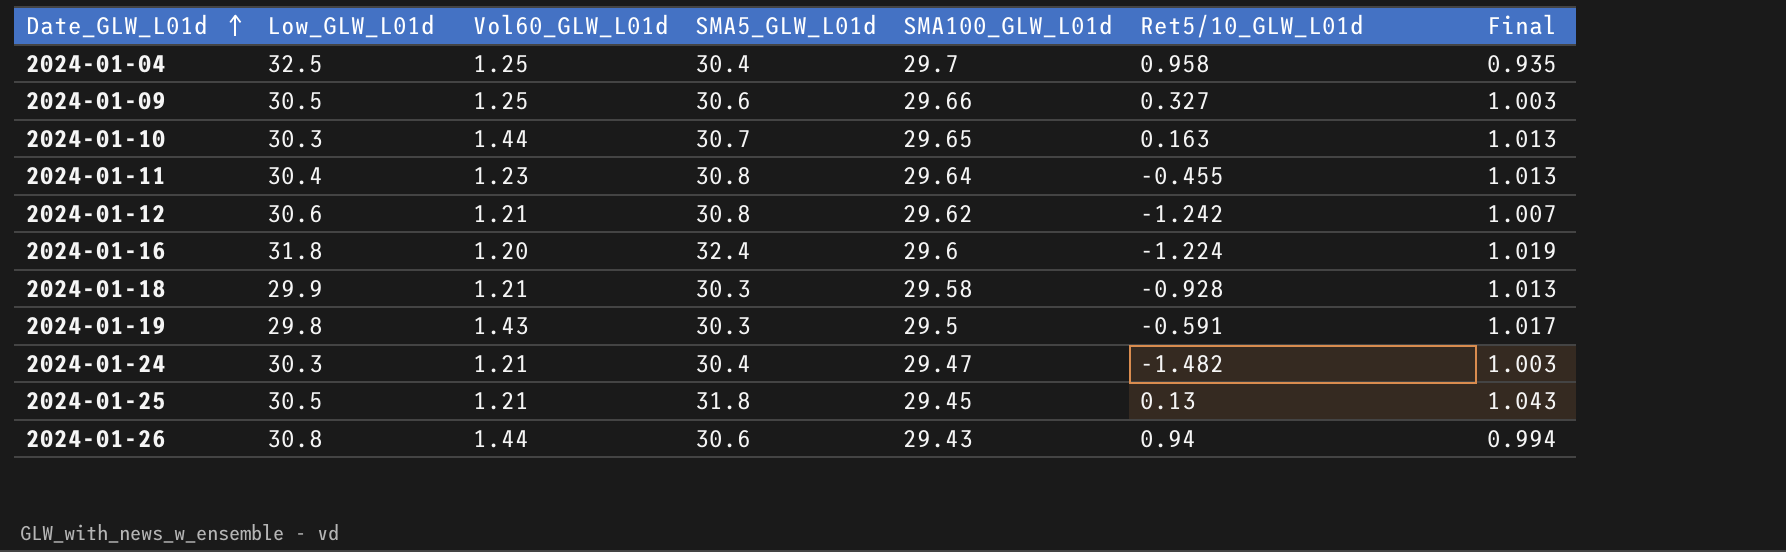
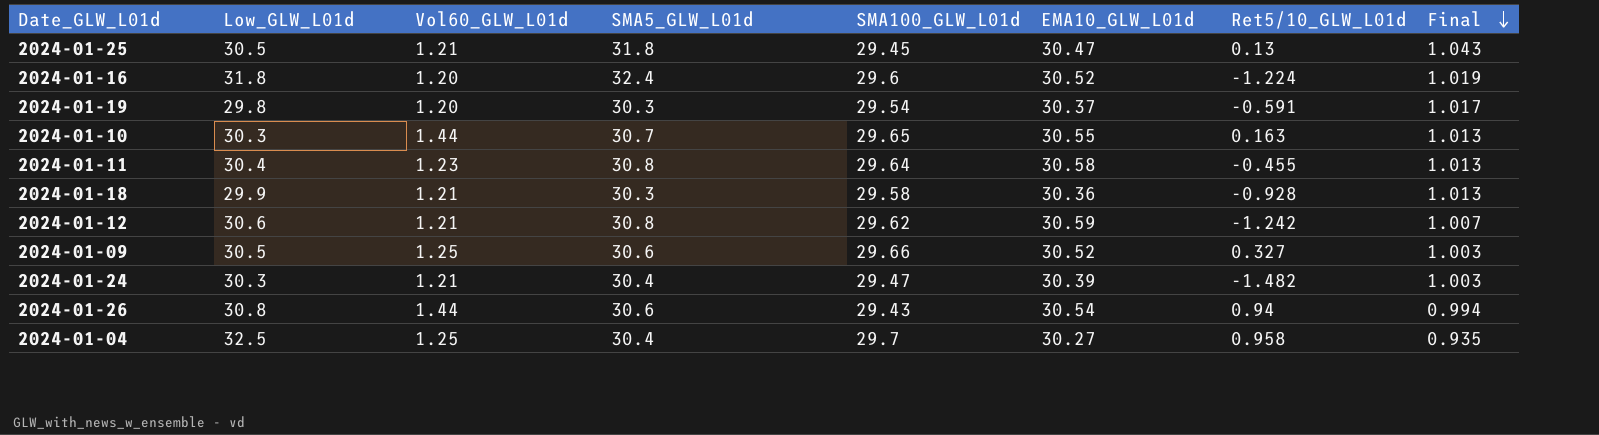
row order: Date_GLW_L01d ascending -> Final descending
column EMA10_GLW_L01d | position: none -> 6
2024-01-19 | Vol60_GLW_L01d: 1.43 -> 1.20
2024-01-19 | SMA100_GLW_L01d: 29.5 -> 29.54

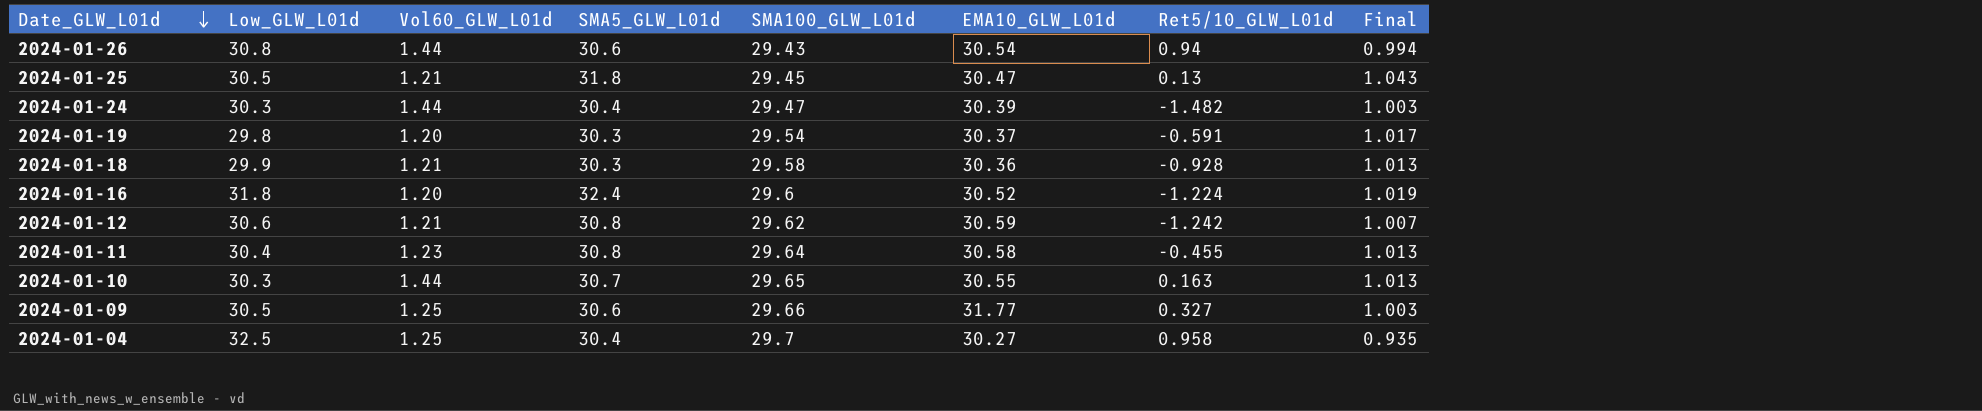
row order: Final descending -> Date_GLW_L01d descending
2024-01-24 | Vol60_GLW_L01d: 1.21 -> 1.44
2024-01-09 | EMA10_GLW_L01d: 30.52 -> 31.77

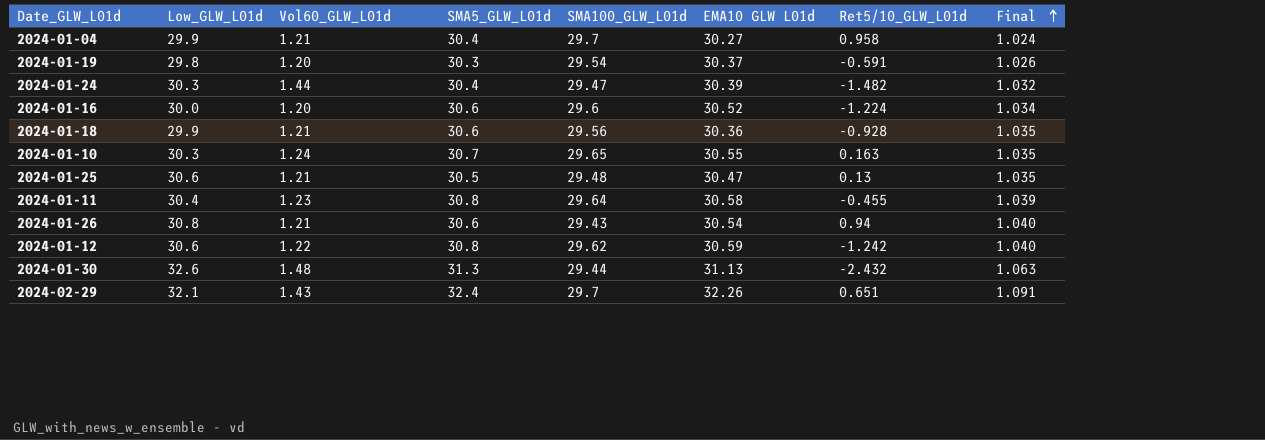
row order: Date_GLW_L01d descending -> Final ascending
column name: EMA10_GLW_L01d -> EMA10 GLW L01d
column Final | formula: [SMA5_GLW_L01d] / [Low_GLW_L01d] -> [SMA5_GLW_L01d] / [SMA100_GLW_L01d]
row 2024-01-09: 30.5 | 1.25 | 30.6 | 29.66 | 31.77 | 0.327 | 1.003 -> none
2024-01-04 | Low_GLW_L01d: 32.5 -> 29.9
2024-01-04 | Vol60_GLW_L01d: 1.25 -> 1.21
2024-01-16 | Low_GLW_L01d: 31.8 -> 30.0
2024-01-16 | SMA5_GLW_L01d: 32.4 -> 30.6
2024-01-18 | SMA5_GLW_L01d: 30.3 -> 30.6
2024-01-18 | SMA100_GLW_L01d: 29.58 -> 29.56
2024-01-10 | Vol60_GLW_L01d: 1.44 -> 1.24
2024-01-25 | Low_GLW_L01d: 30.5 -> 30.6
2024-01-25 | SMA5_GLW_L01d: 31.8 -> 30.5
2024-01-25 | SMA100_GLW_L01d: 29.45 -> 29.48
2024-01-26 | Vol60_GLW_L01d: 1.44 -> 1.21
2024-01-12 | Vol60_GLW_L01d: 1.21 -> 1.22
row 2024-01-30: none -> 32.6 | 1.48 | 31.3 | 29.44 | 31.13 | -2.432 | 1.063
row 2024-02-29: none -> 32.1 | 1.43 | 32.4 | 29.7 | 32.26 | 0.651 | 1.091

